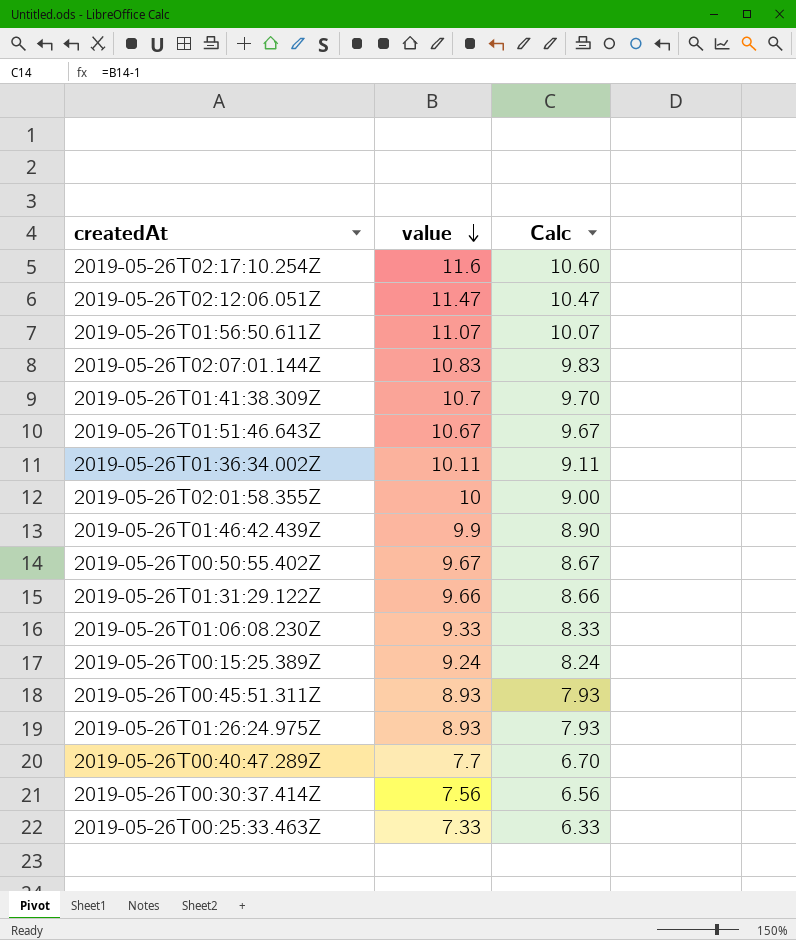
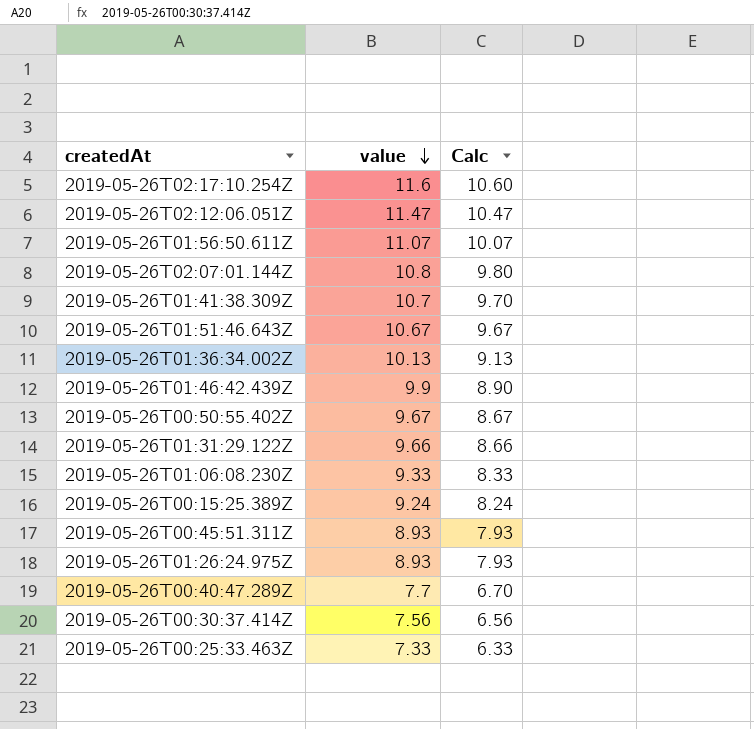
row 2019-05-26T02:01:58.355Z: 10 | 9.00 -> none
2019-05-26T02:07:01.144Z | value: 10.83 -> 10.8
2019-05-26T02:07:01.144Z | Calc: 9.83 -> 9.80
2019-05-26T01:36:34.002Z | value: 10.11 -> 10.13
2019-05-26T01:36:34.002Z | Calc: 9.11 -> 9.13

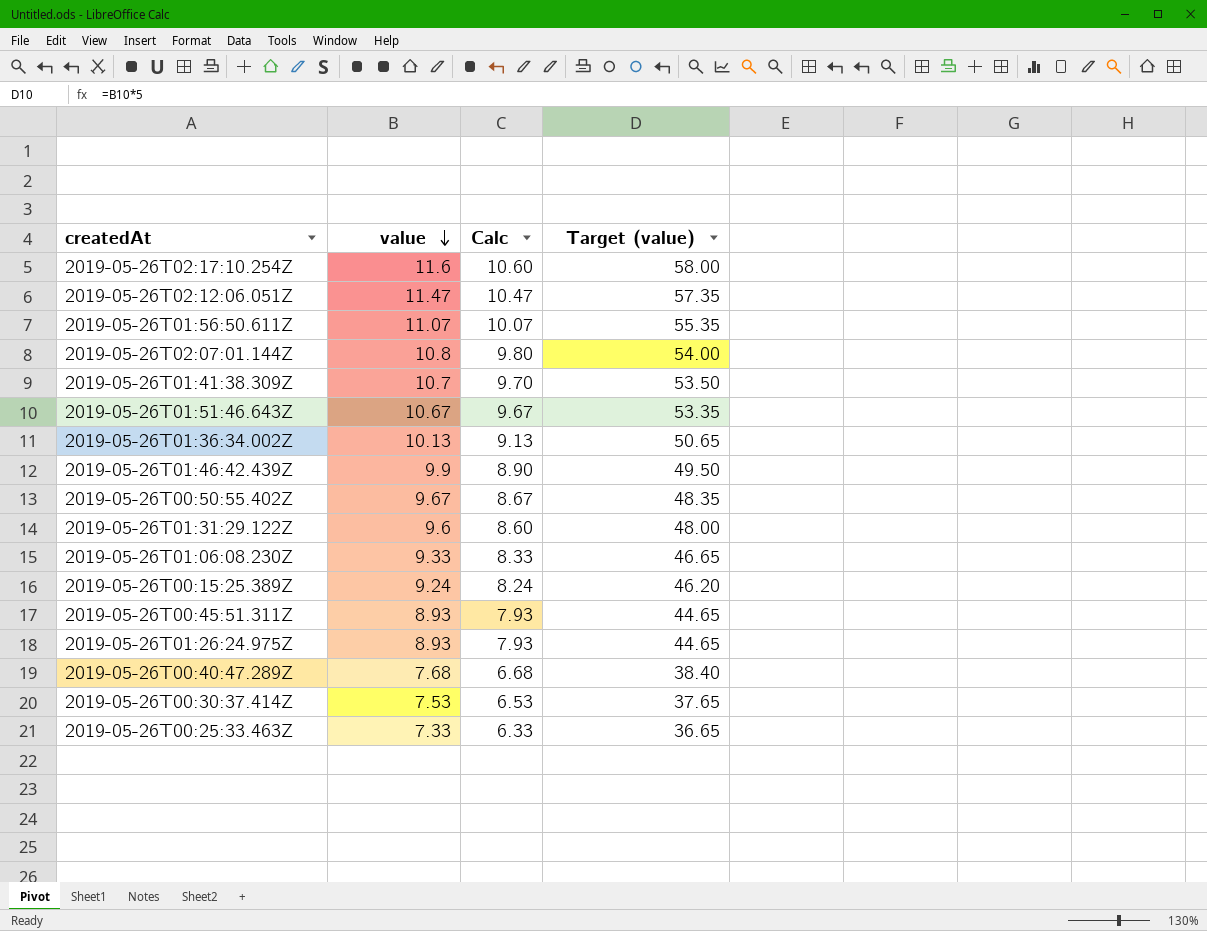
column Target (value) | formula: none -> [value] * 5
2019-05-26T01:31:29.122Z | value: 9.66 -> 9.6
2019-05-26T01:31:29.122Z | Calc: 8.66 -> 8.60
2019-05-26T00:40:47.289Z | value: 7.7 -> 7.68
2019-05-26T00:40:47.289Z | Calc: 6.70 -> 6.68
2019-05-26T00:30:37.414Z | value: 7.56 -> 7.53
2019-05-26T00:30:37.414Z | Calc: 6.56 -> 6.53

